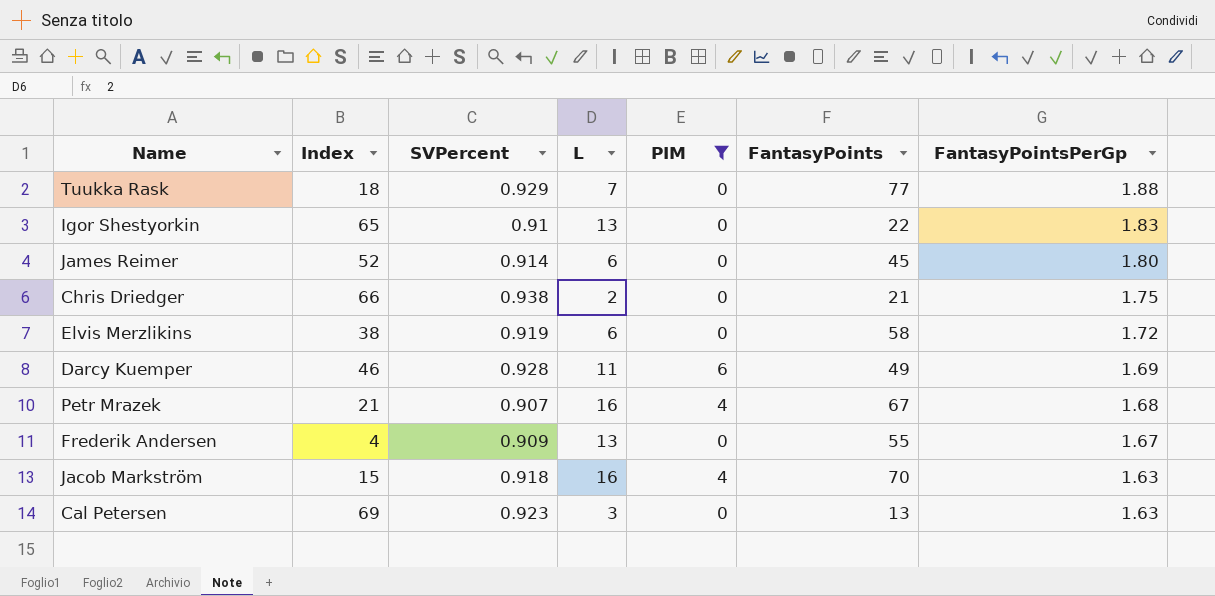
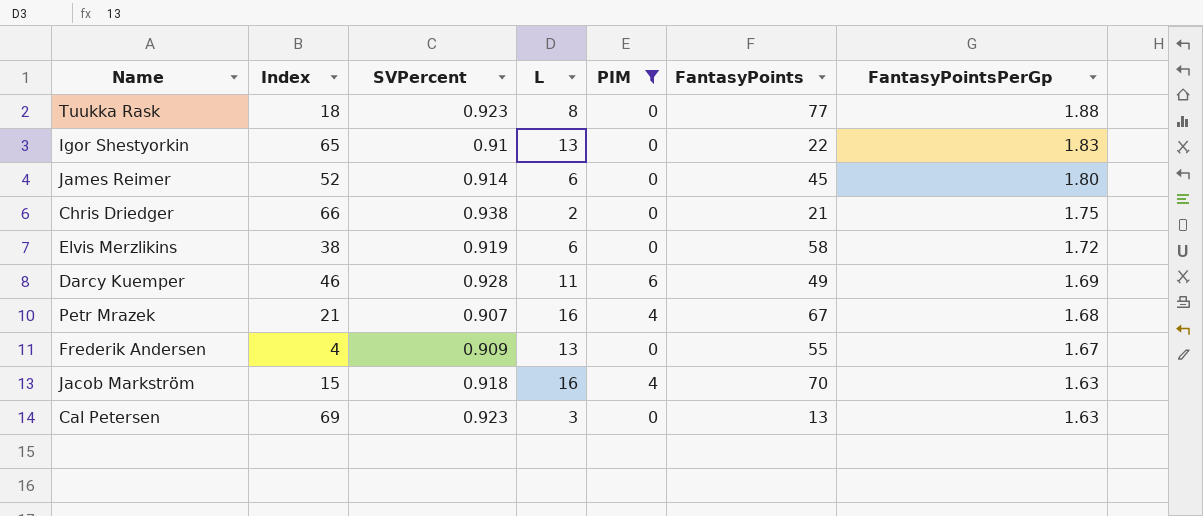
Tuukka Rask | SVPercent: 0.929 -> 0.923
Tuukka Rask | L: 7 -> 8

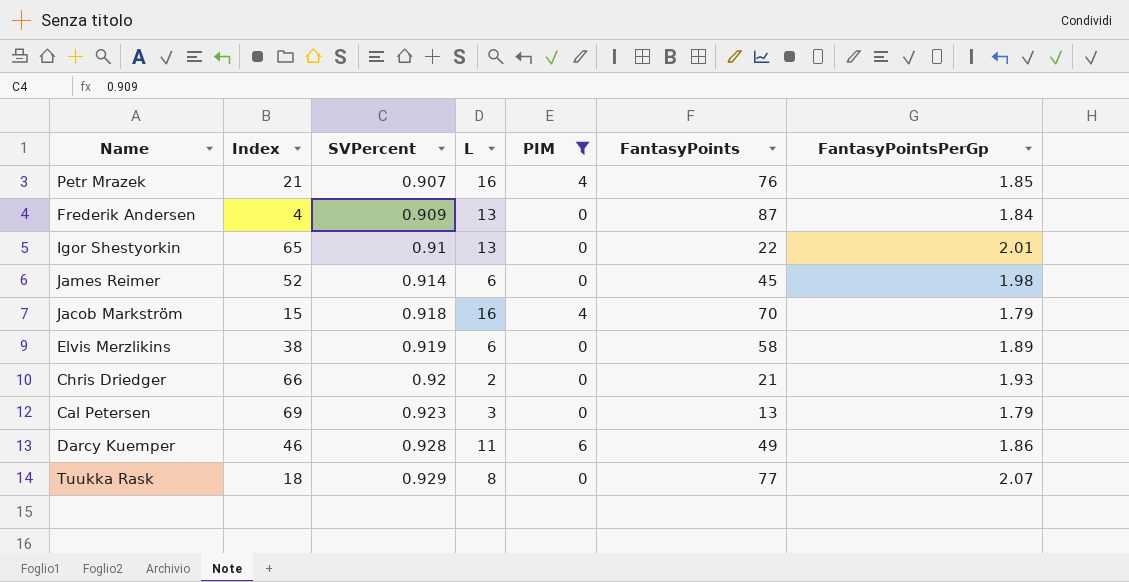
row order: FantasyPointsPerGp descending -> SVPercent ascending
Petr Mrazek | FantasyPoints: 67 -> 76
Petr Mrazek | FantasyPointsPerGp: 1.68 -> 1.85
Frederik Andersen | FantasyPoints: 55 -> 87
Frederik Andersen | FantasyPointsPerGp: 1.67 -> 1.84
Igor Shestyorkin | FantasyPointsPerGp: 1.83 -> 2.01
James Reimer | FantasyPointsPerGp: 1.80 -> 1.98
Jacob Markström | FantasyPointsPerGp: 1.63 -> 1.79
Elvis Merzlikins | FantasyPointsPerGp: 1.72 -> 1.89
Chris Driedger | SVPercent: 0.938 -> 0.92
Chris Driedger | FantasyPointsPerGp: 1.75 -> 1.93
Cal Petersen | FantasyPointsPerGp: 1.63 -> 1.79
Darcy Kuemper | FantasyPointsPerGp: 1.69 -> 1.86
Tuukka Rask | SVPercent: 0.923 -> 0.929
Tuukka Rask | FantasyPointsPerGp: 1.88 -> 2.07

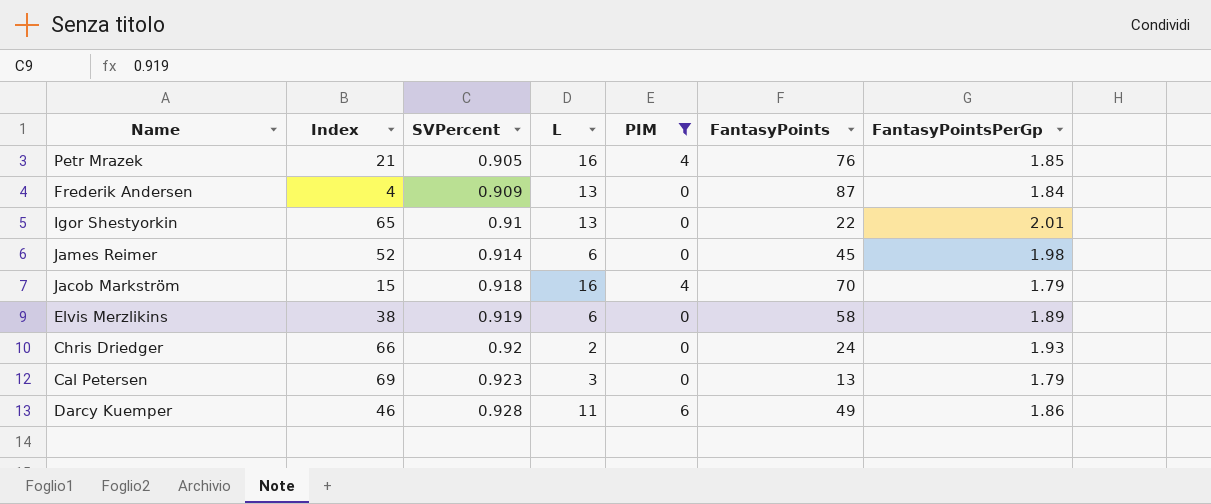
row Tuukka Rask: 18 | 0.929 | 8 | 0 | 77 | 2.07 -> none
Petr Mrazek | SVPercent: 0.907 -> 0.905
Chris Driedger | FantasyPoints: 21 -> 24

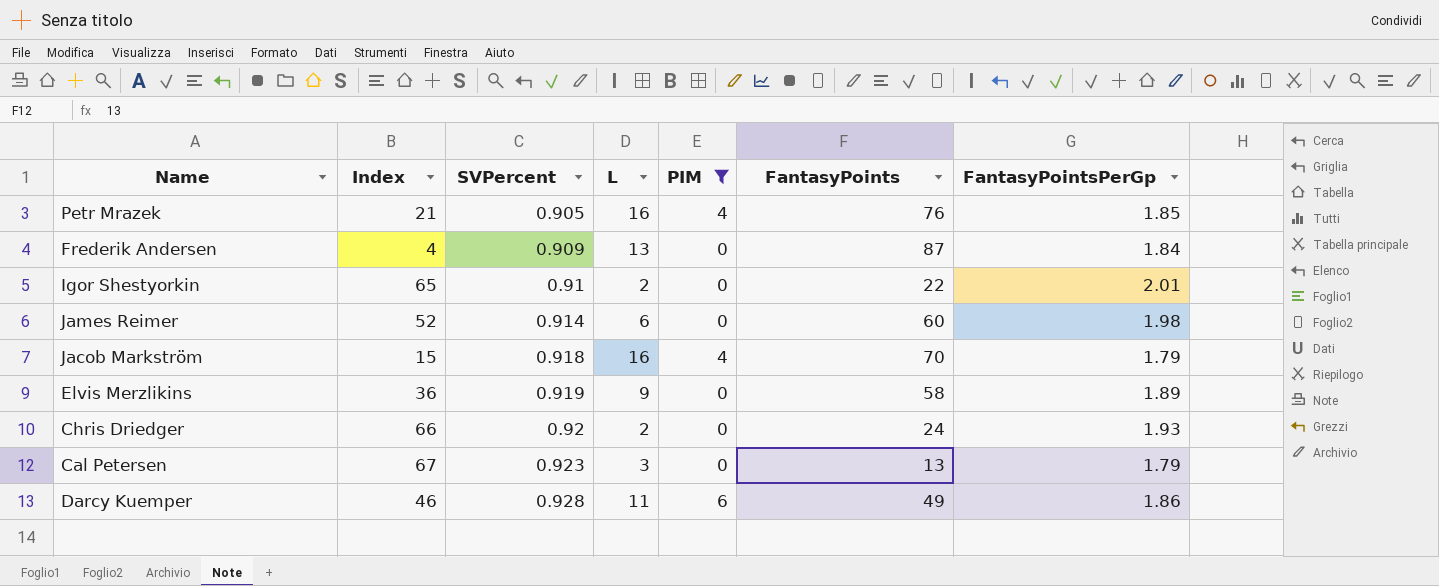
Igor Shestyorkin | L: 13 -> 2
James Reimer | FantasyPoints: 45 -> 60
Elvis Merzlikins | Index: 38 -> 36
Elvis Merzlikins | L: 6 -> 9
Cal Petersen | Index: 69 -> 67

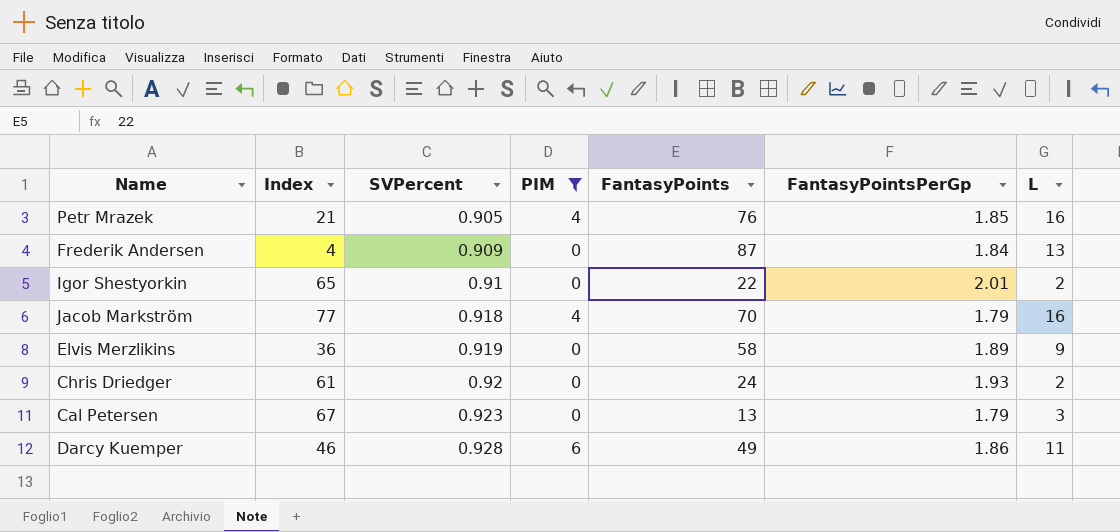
column L | position: 4 -> 7
row James Reimer: 52 | 0.914 | 6 | 0 | 60 | 1.98 -> none
Jacob Markström | Index: 15 -> 77
Chris Driedger | Index: 66 -> 61

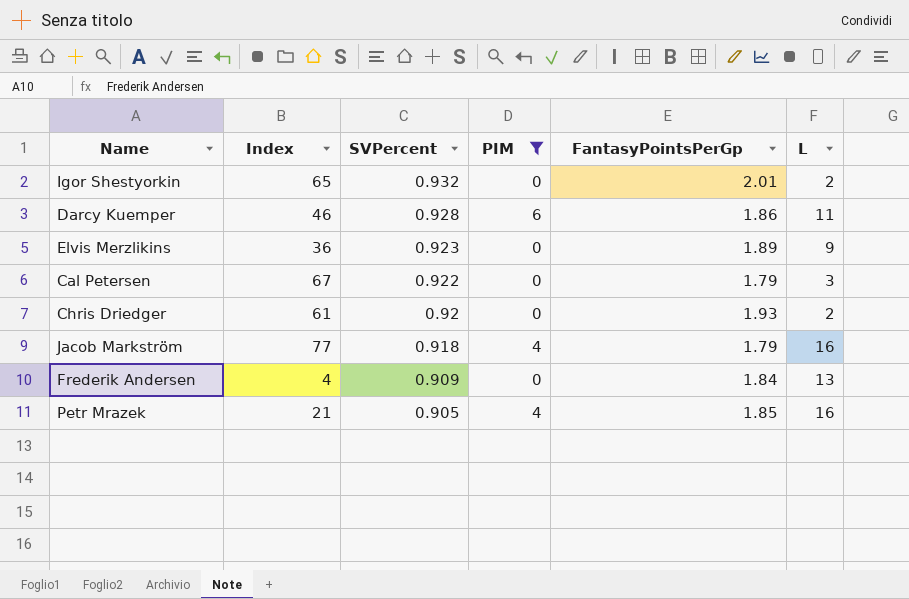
row order: SVPercent ascending -> SVPercent descending
column FantasyPoints | position: 5 -> none
Igor Shestyorkin | SVPercent: 0.91 -> 0.932
Elvis Merzlikins | SVPercent: 0.919 -> 0.923
Cal Petersen | SVPercent: 0.923 -> 0.922

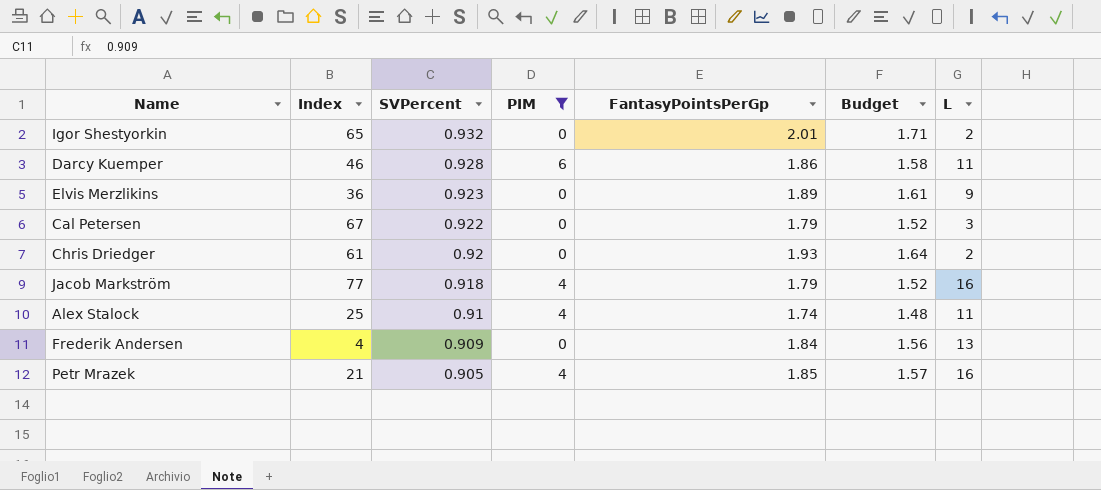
column Budget | formula: none -> [FantasyPointsPerGp] * 0.85
row Alex Stalock: none -> 25 | 0.91 | 4 | 1.74 | 1.48 | 11

